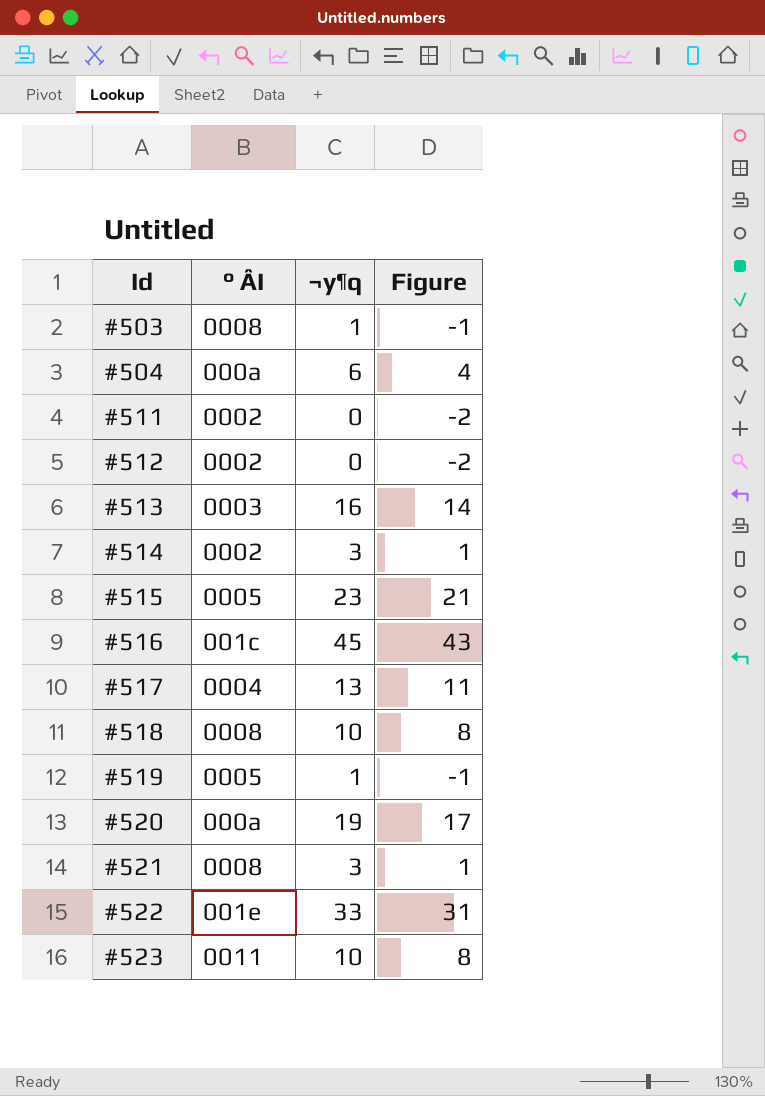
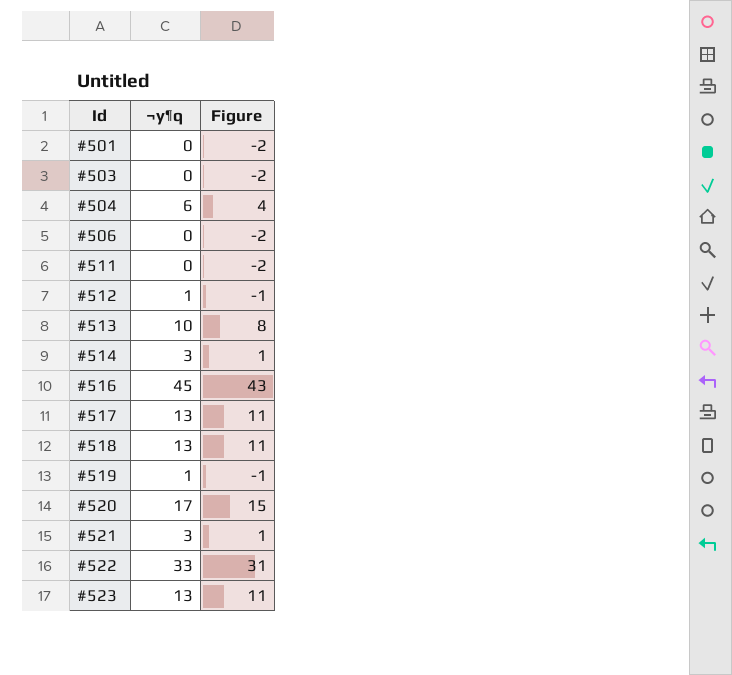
column ° ÂI | position: 2 -> none
row #515: 0005 | 23 | 21 -> none
row #501: none -> 0 | -2
#503 | ¬y¶q: 1 -> 0
#503 | Figure: -1 -> -2
row #506: none -> 0 | -2
#512 | ¬y¶q: 0 -> 1
#512 | Figure: -2 -> -1
#513 | ¬y¶q: 16 -> 10
#513 | Figure: 14 -> 8
#518 | ¬y¶q: 10 -> 13
#518 | Figure: 8 -> 11
#520 | ¬y¶q: 19 -> 17
#520 | Figure: 17 -> 15
#523 | ¬y¶q: 10 -> 13
#523 | Figure: 8 -> 11

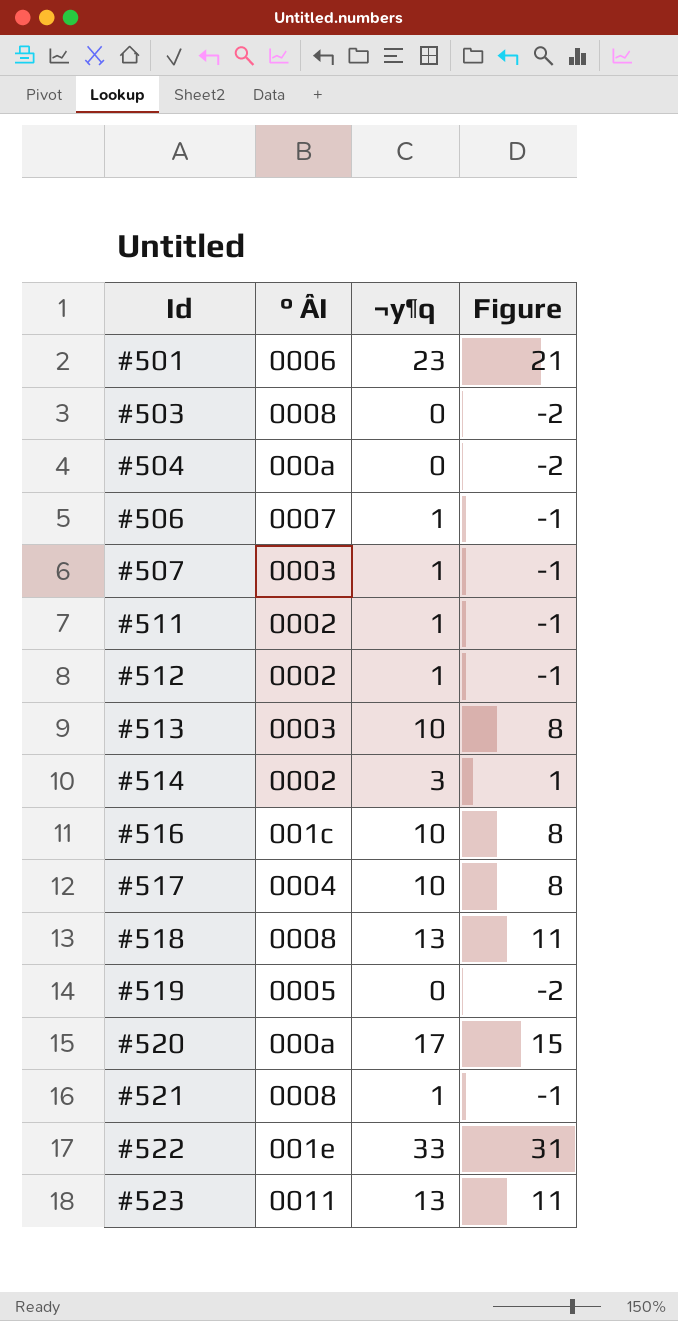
column ° ÂI | position: none -> 2
#501 | ¬y¶q: 0 -> 23
#501 | Figure: -2 -> 21
#504 | ¬y¶q: 6 -> 0
#504 | Figure: 4 -> -2
#506 | ¬y¶q: 0 -> 1
#506 | Figure: -2 -> -1
row #507: none -> 0003 | 1 | -1
#511 | ¬y¶q: 0 -> 1
#511 | Figure: -2 -> -1
#516 | ¬y¶q: 45 -> 10
#516 | Figure: 43 -> 8
#517 | ¬y¶q: 13 -> 10
#517 | Figure: 11 -> 8
#519 | ¬y¶q: 1 -> 0
#519 | Figure: -1 -> -2
#521 | ¬y¶q: 3 -> 1
#521 | Figure: 1 -> -1

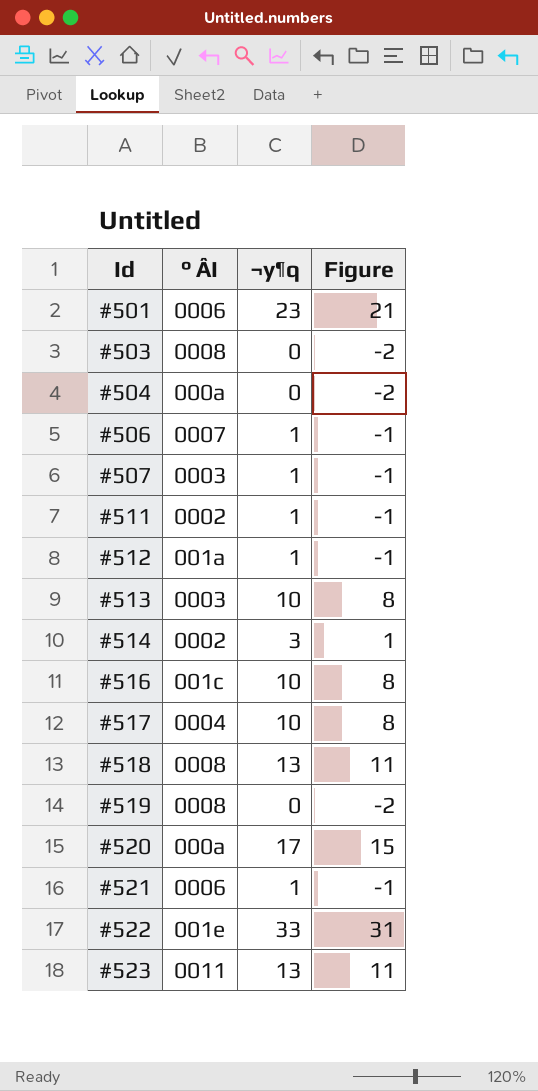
#512 | ° ÂI: 0002 -> 001a
#519 | ° ÂI: 0005 -> 0008
#521 | ° ÂI: 0008 -> 0006

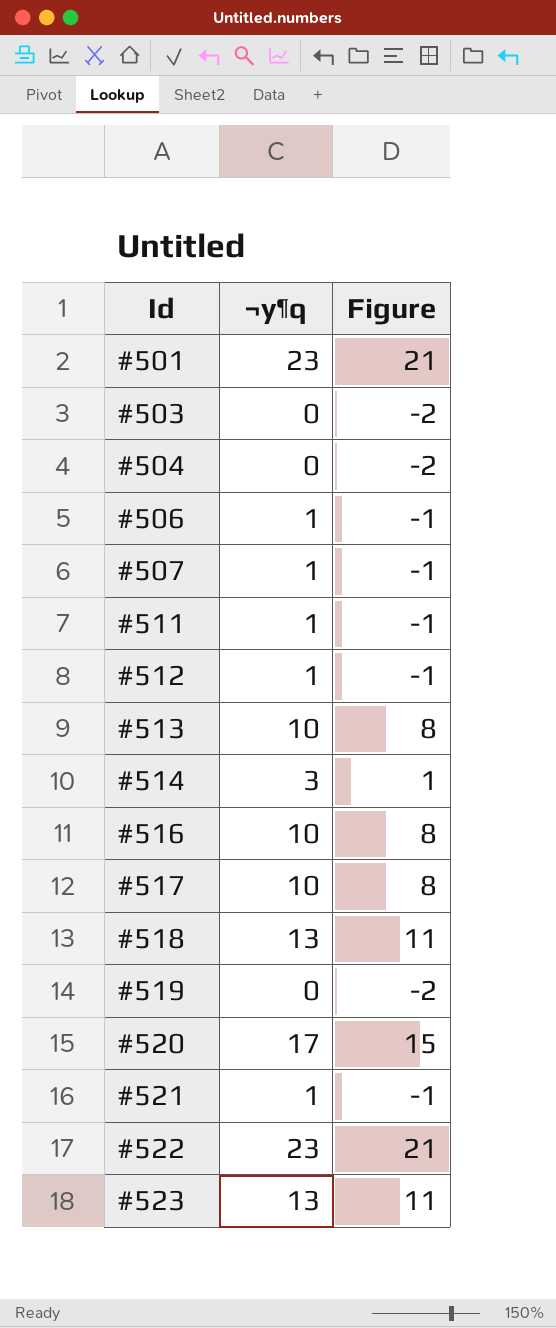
column ° ÂI | position: 2 -> none
#522 | ¬y¶q: 33 -> 23
#522 | Figure: 31 -> 21

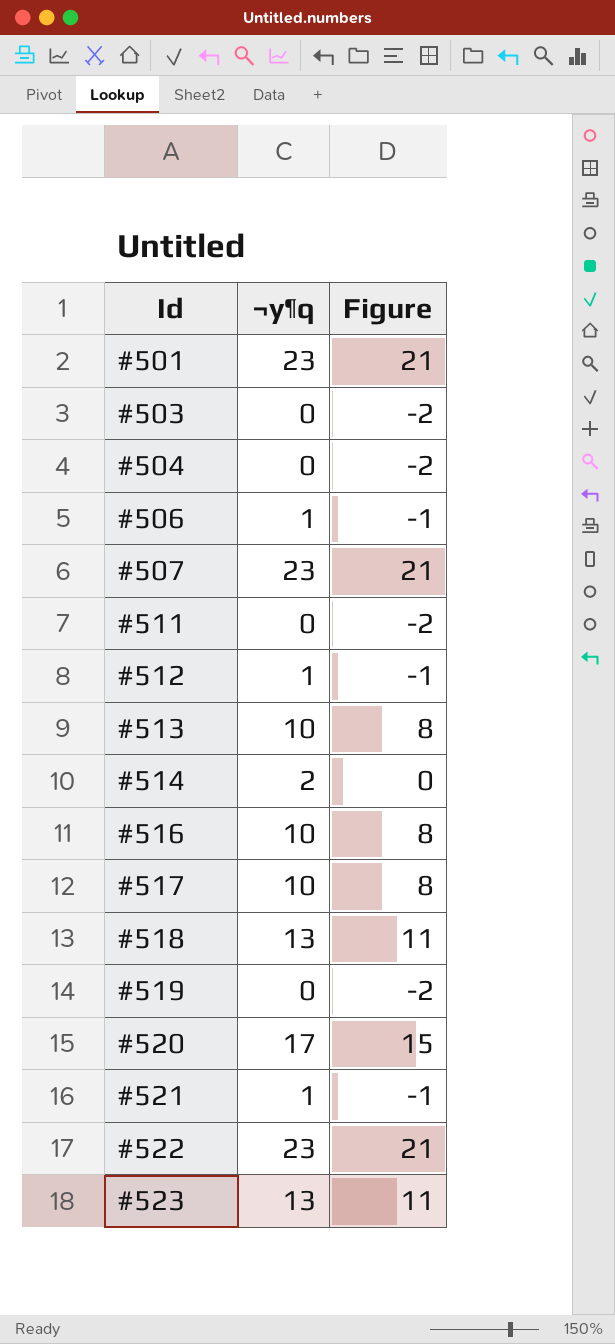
#507 | ¬y¶q: 1 -> 23
#507 | Figure: -1 -> 21
#511 | ¬y¶q: 1 -> 0
#511 | Figure: -1 -> -2
#514 | ¬y¶q: 3 -> 2
#514 | Figure: 1 -> 0

